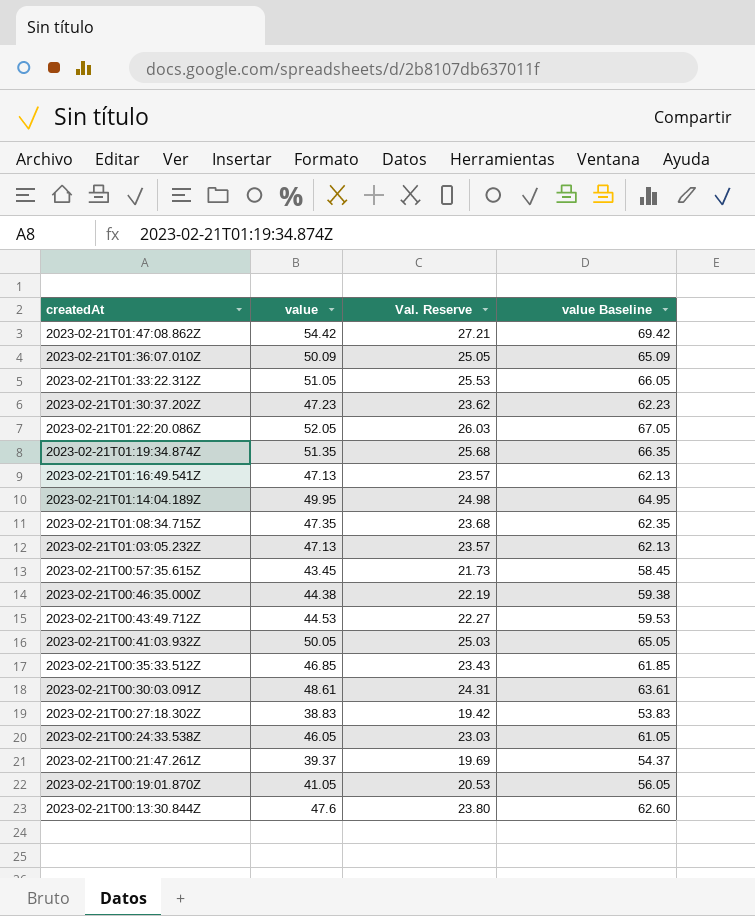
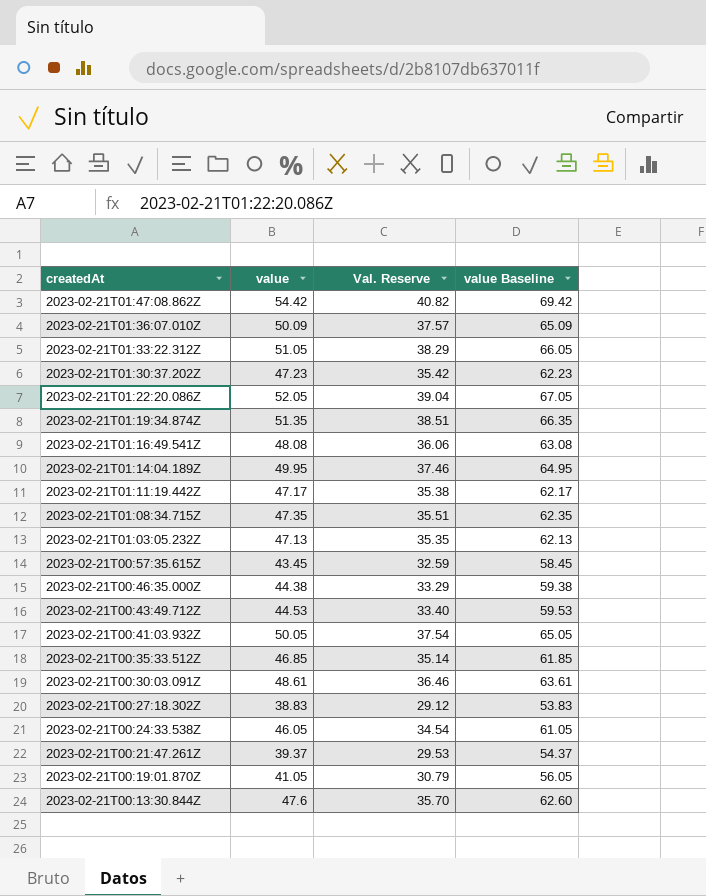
column Val. Reserve | formula: [value] * 0.5 -> [value] * 0.75
2023-02-21T01:16:49.541Z | value: 47.13 -> 48.08
2023-02-21T01:16:49.541Z | value Baseline: 62.13 -> 63.08
row 2023-02-21T01:11:19.442Z: none -> 47.17 | 35.38 | 62.17

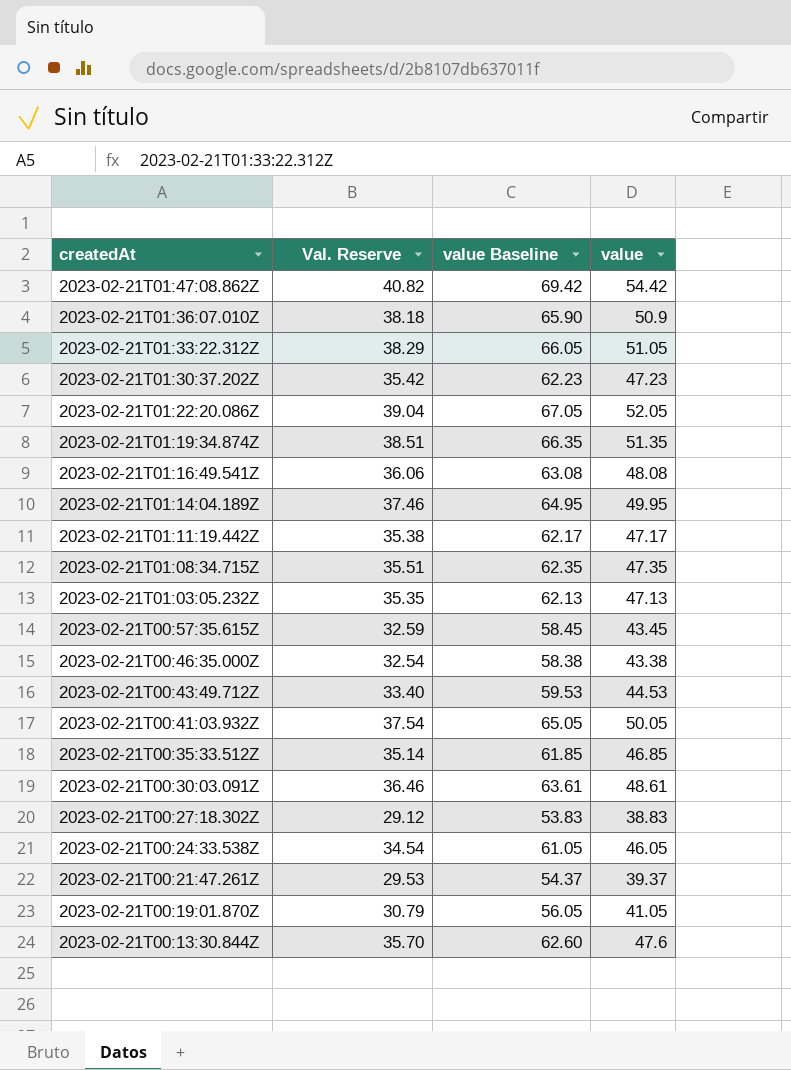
column value | position: 2 -> 4
2023-02-21T01:36:07.010Z | Val. Reserve: 37.57 -> 38.18
2023-02-21T01:36:07.010Z | value Baseline: 65.09 -> 65.90
2023-02-21T01:36:07.010Z | value: 50.09 -> 50.9
2023-02-21T00:46:35.000Z | Val. Reserve: 33.29 -> 32.54
2023-02-21T00:46:35.000Z | value Baseline: 59.38 -> 58.38
2023-02-21T00:46:35.000Z | value: 44.38 -> 43.38

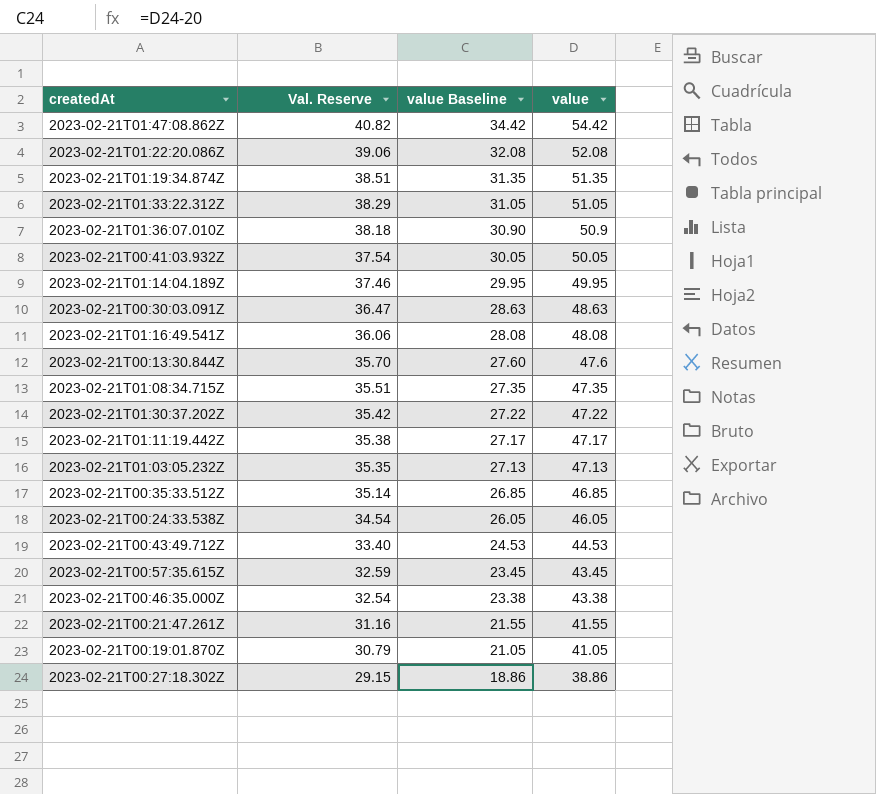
row order: createdAt descending -> Val. Reserve descending
column value Baseline | formula: [value] + 15 -> [value] - 20
2023-02-21T01:22:20.086Z | Val. Reserve: 39.04 -> 39.06
2023-02-21T01:22:20.086Z | value: 52.05 -> 52.08
2023-02-21T00:30:03.091Z | Val. Reserve: 36.46 -> 36.47
2023-02-21T00:30:03.091Z | value: 48.61 -> 48.63
2023-02-21T01:30:37.202Z | value: 47.23 -> 47.22
2023-02-21T00:21:47.261Z | Val. Reserve: 29.53 -> 31.16
2023-02-21T00:21:47.261Z | value: 39.37 -> 41.55
2023-02-21T00:27:18.302Z | Val. Reserve: 29.12 -> 29.15
2023-02-21T00:27:18.302Z | value: 38.83 -> 38.86

